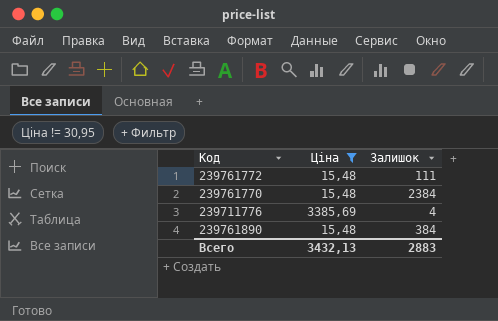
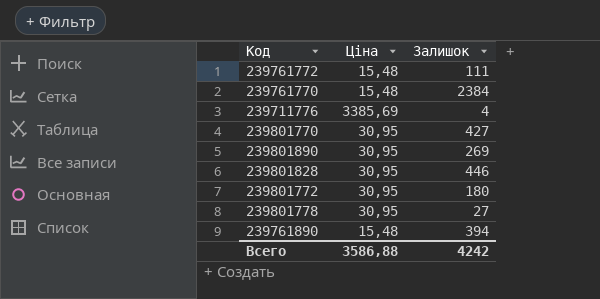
filter: Ціна != 30,95 -> none
239761890 | Залишок: 384 -> 394
Всего | Ціна: 3432,13 -> 3586,88
Всего | Залишок: 2883 -> 4242

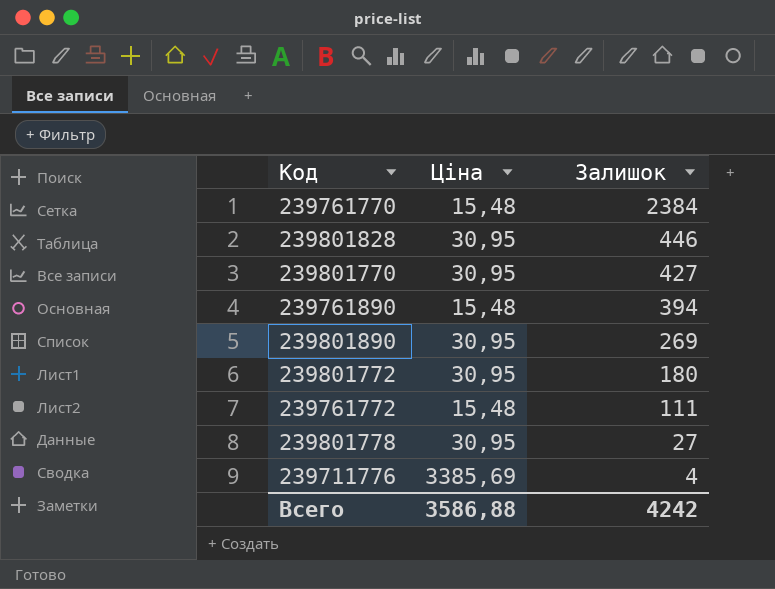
row order: none -> Залишок descending

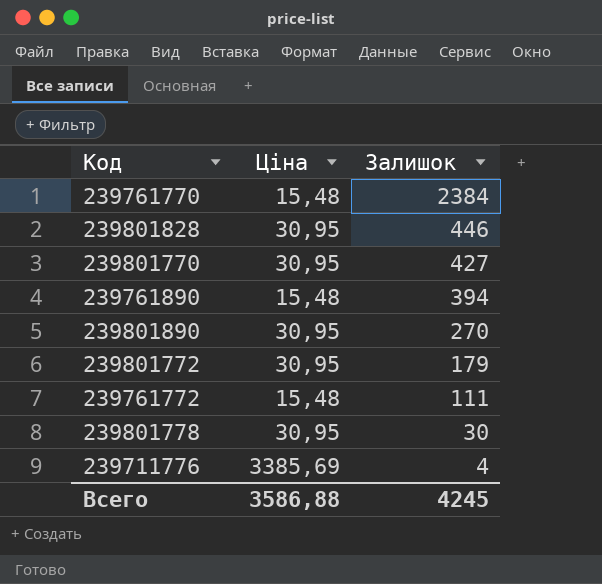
239801890 | Залишок: 269 -> 270
239801772 | Залишок: 180 -> 179
239801778 | Залишок: 27 -> 30
Всего | Залишок: 4242 -> 4245

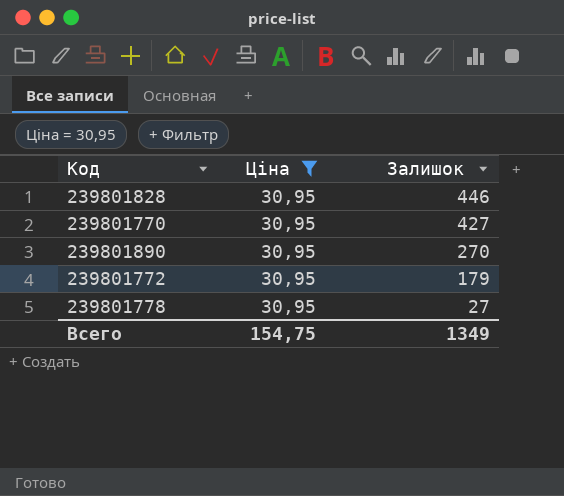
filter: none -> Ціна = 30,95
239801778 | Залишок: 30 -> 27
Всего | Ціна: 3586,88 -> 154,75
Всего | Залишок: 4245 -> 1349

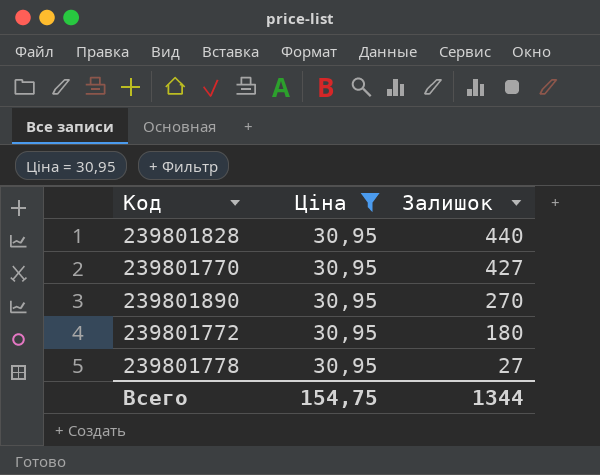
239801828 | Залишок: 446 -> 440
239801772 | Залишок: 179 -> 180
Всего | Залишок: 1349 -> 1344

